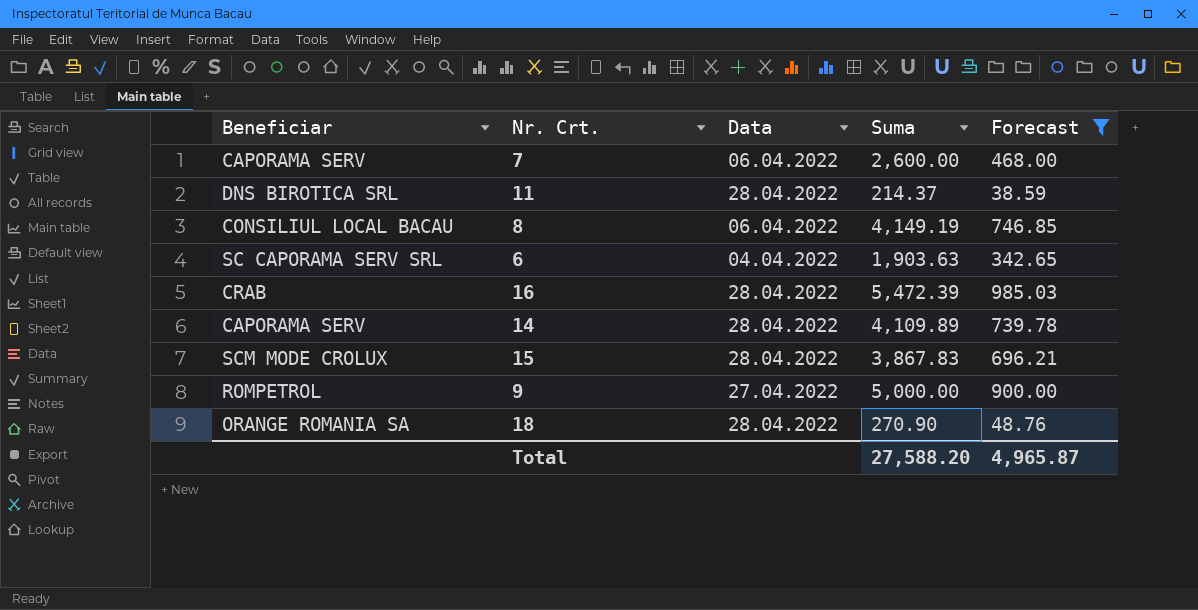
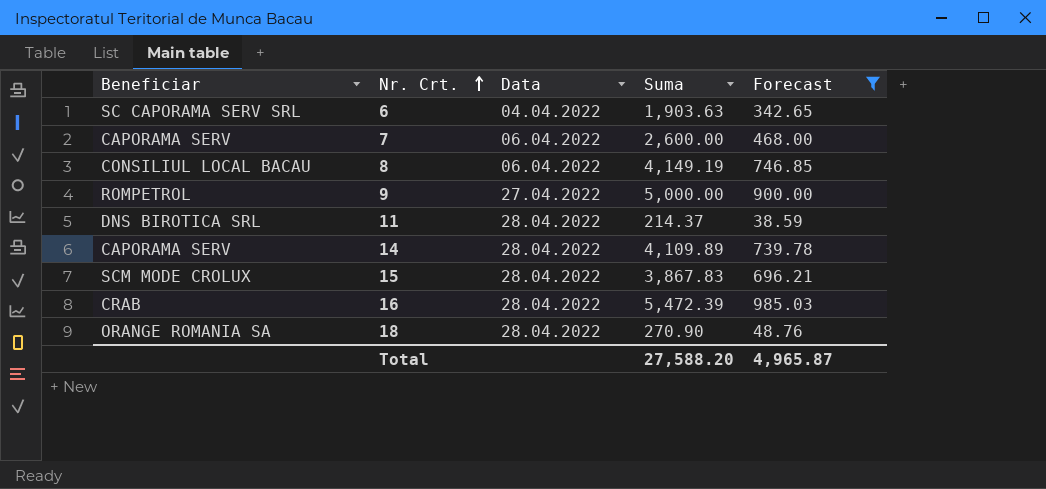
row order: none -> Nr. Crt. ascending

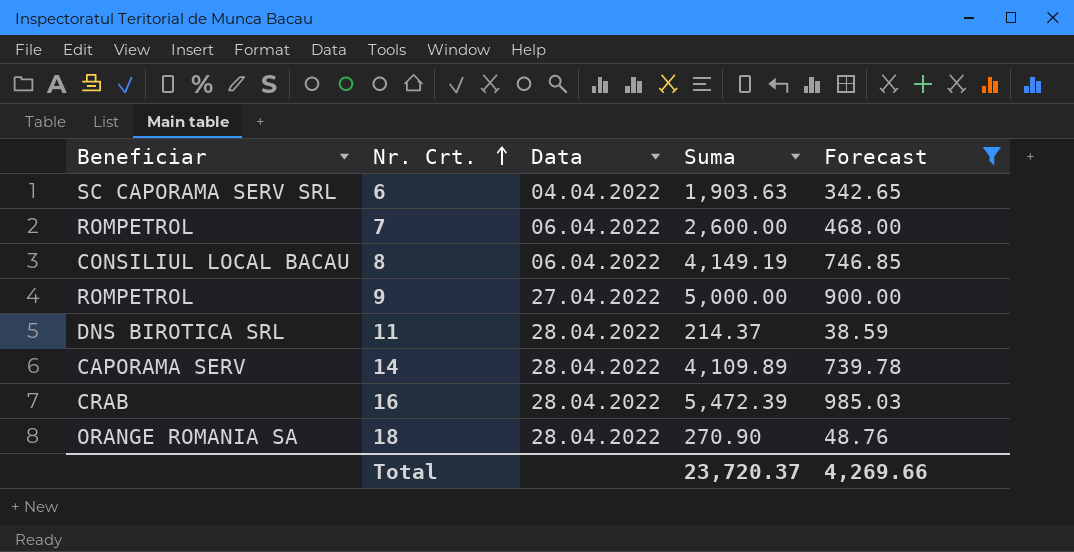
row 15: SCM MODE CROLUX | 28.04.2022 | 3,867.83 | 696.21 -> none
7 | Beneficiar: CAPORAMA SERV -> ROMPETROL
Total | Suma: 27,588.20 -> 23,720.37
Total | Forecast: 4,965.87 -> 4,269.66

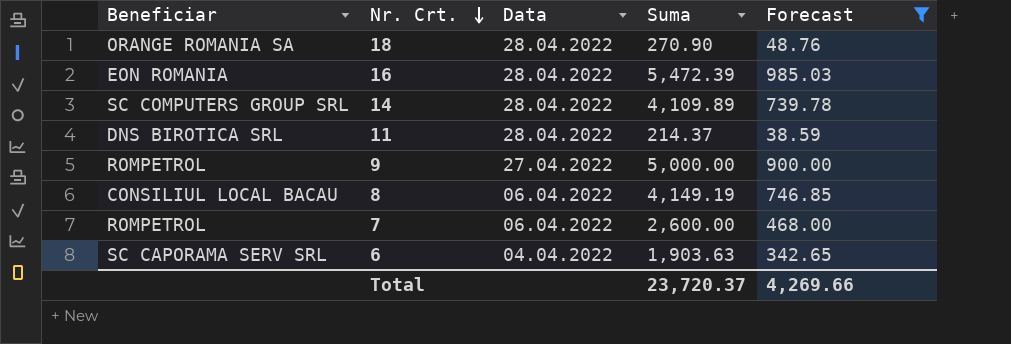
row order: Nr. Crt. ascending -> Nr. Crt. descending
16 | Beneficiar: CRAB -> EON ROMANIA
14 | Beneficiar: CAPORAMA SERV -> SC COMPUTERS GROUP SRL

